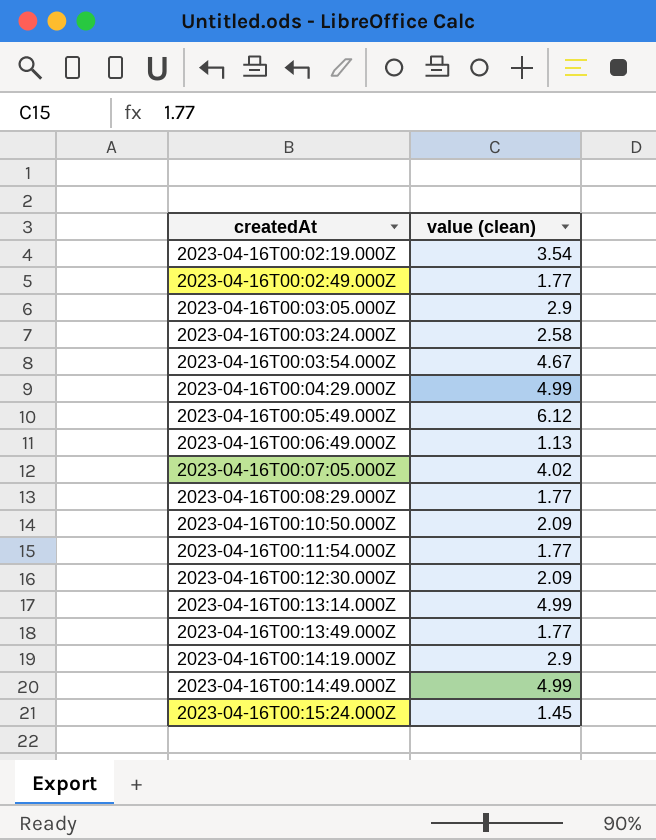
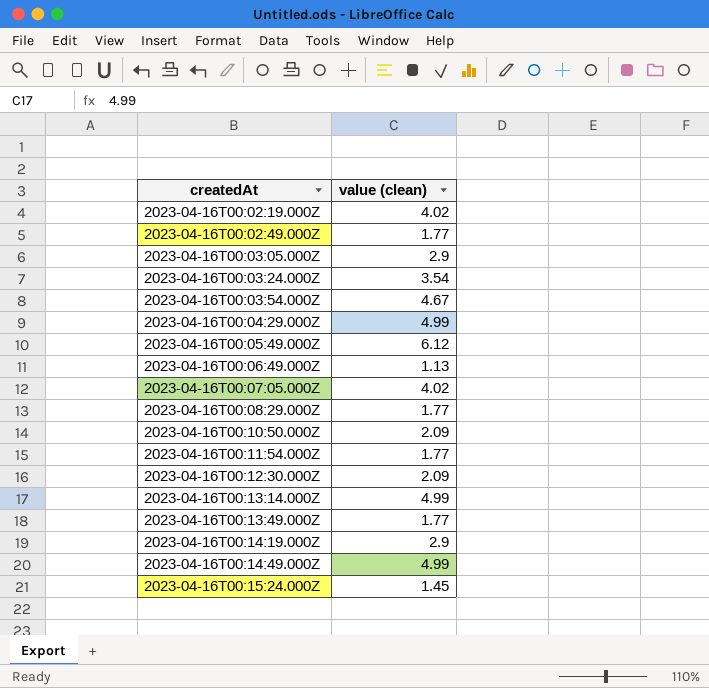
2023-04-16T00:02:19.000Z | value (clean): 3.54 -> 4.02
2023-04-16T00:03:24.000Z | value (clean): 2.58 -> 3.54

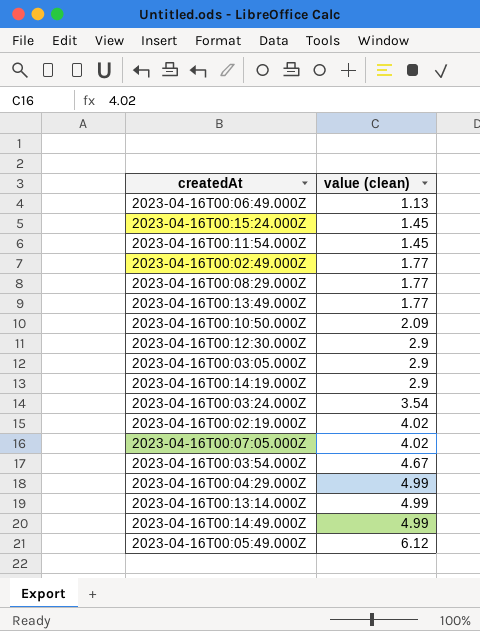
row order: createdAt ascending -> value (clean) ascending
2023-04-16T00:11:54.000Z | value (clean): 1.77 -> 1.45
2023-04-16T00:12:30.000Z | value (clean): 2.09 -> 2.9

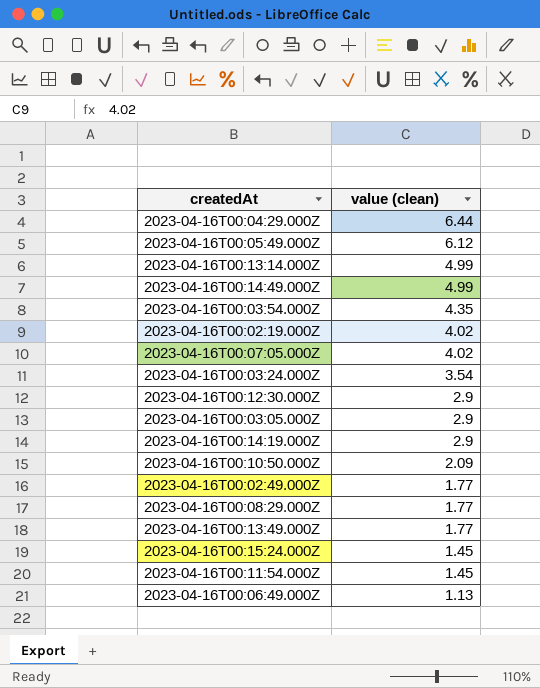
row order: value (clean) ascending -> value (clean) descending
2023-04-16T00:04:29.000Z | value (clean): 4.99 -> 6.44
2023-04-16T00:03:54.000Z | value (clean): 4.67 -> 4.35

